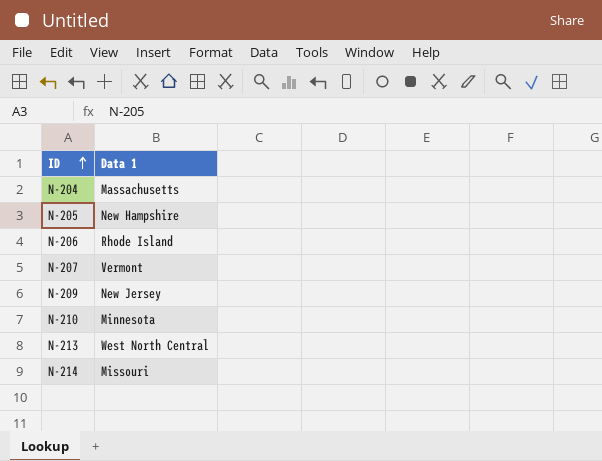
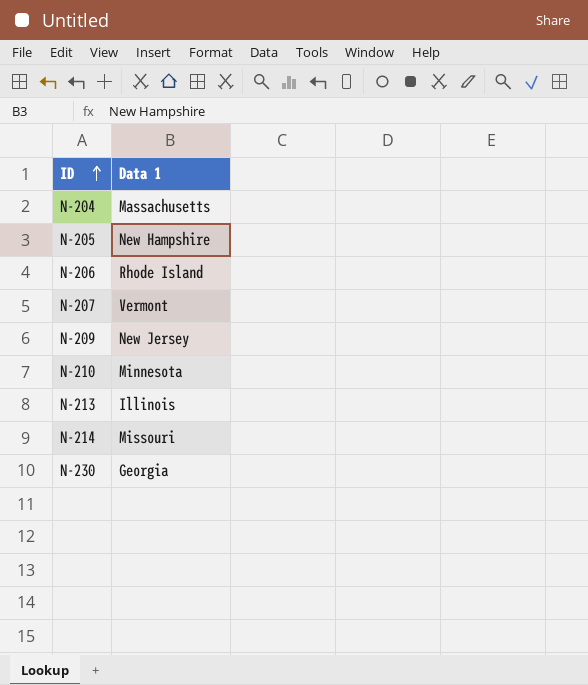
N-213 | Data 1: West North Central -> Illinois
row N-230: none -> Georgia

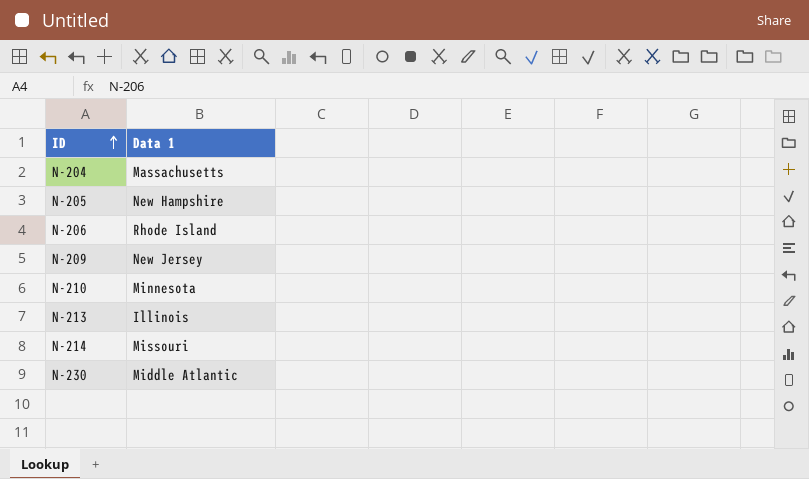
row N-207: Vermont -> none
N-230 | Data 1: Georgia -> Middle Atlantic

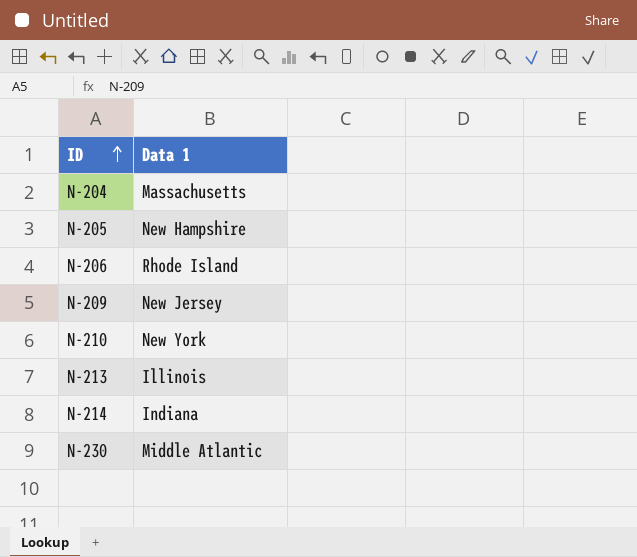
N-210 | Data 1: Minnesota -> New York
N-214 | Data 1: Missouri -> Indiana

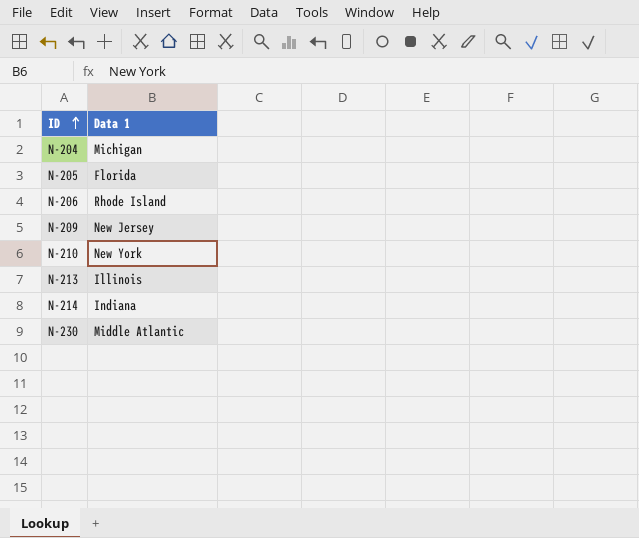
N-204 | Data 1: Massachusetts -> Michigan
N-205 | Data 1: New Hampshire -> Florida

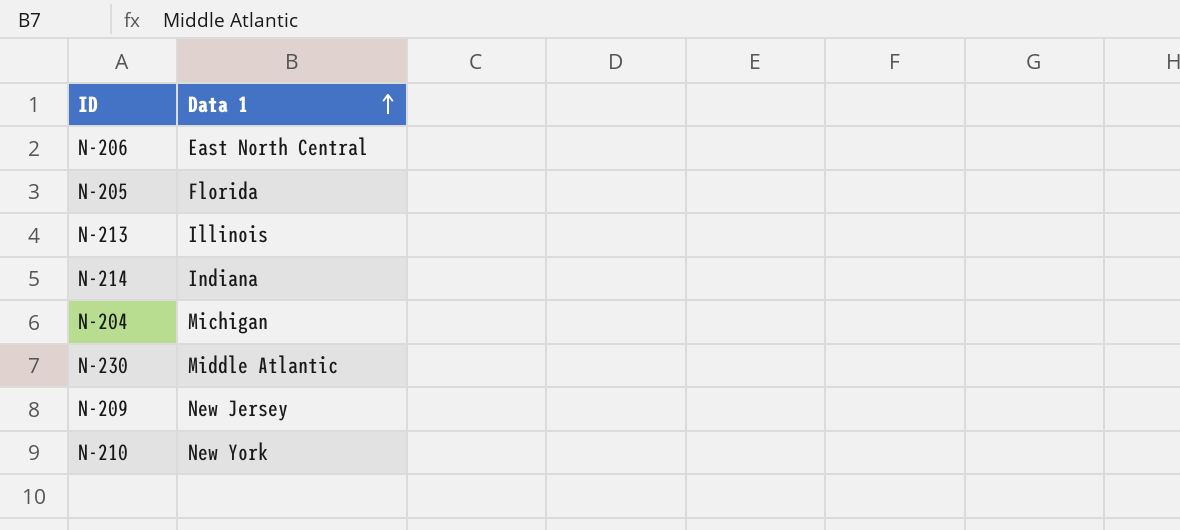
row order: ID ascending -> Data 1 ascending
N-206 | Data 1: Rhode Island -> East North Central

